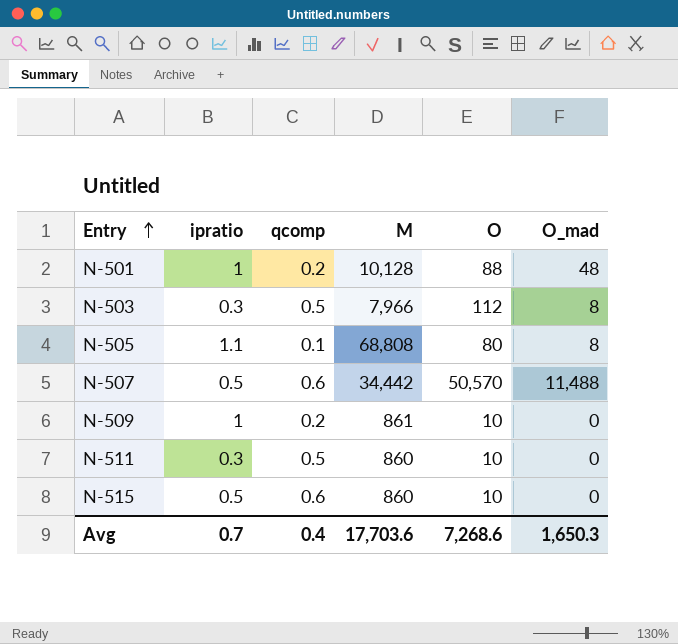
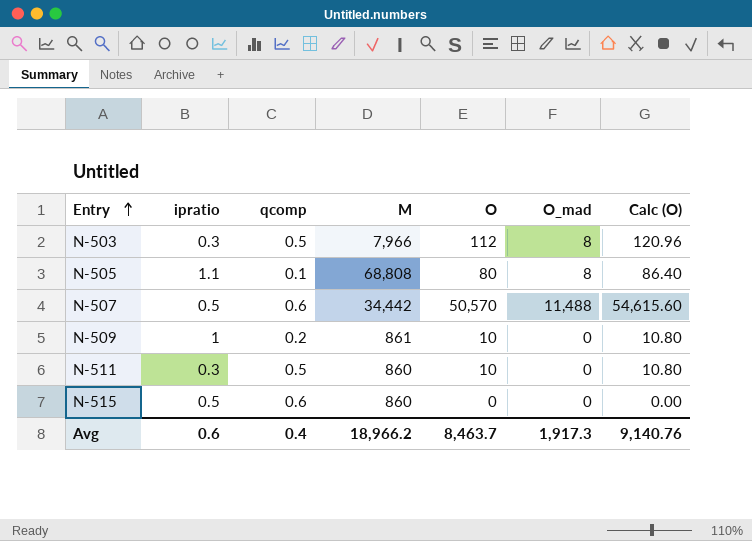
column Calc (O) | formula: none -> [O] * 1.08
row N-501: 1 | 0.2 | 10,128 | 88 | 48 -> none
N-515 | O: 10 -> 0
Avg | ipratio: 0.7 -> 0.6
Avg | M: 17,703.6 -> 18,966.2
Avg | O: 7,268.6 -> 8,463.7
Avg | O_mad: 1,650.3 -> 1,917.3

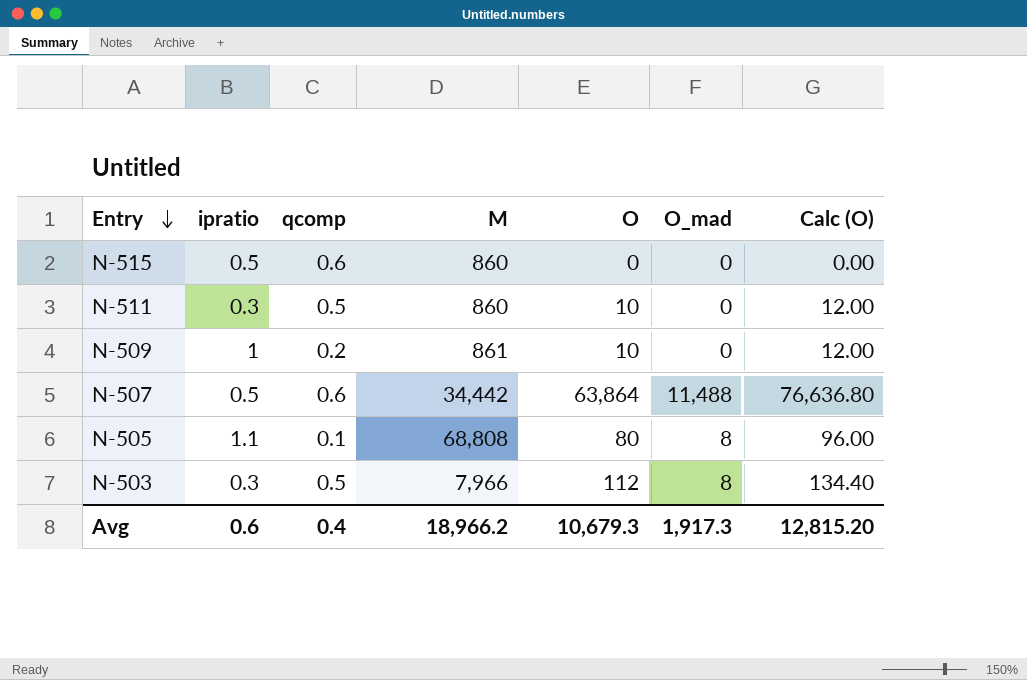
row order: Entry ascending -> Entry descending
column Calc (O) | formula: [O] * 1.08 -> [O] * 1.2
N-507 | O: 50,570 -> 63,864
Avg | O: 8,463.7 -> 10,679.3
Avg | Calc (O): 9,140.76 -> 12,815.20

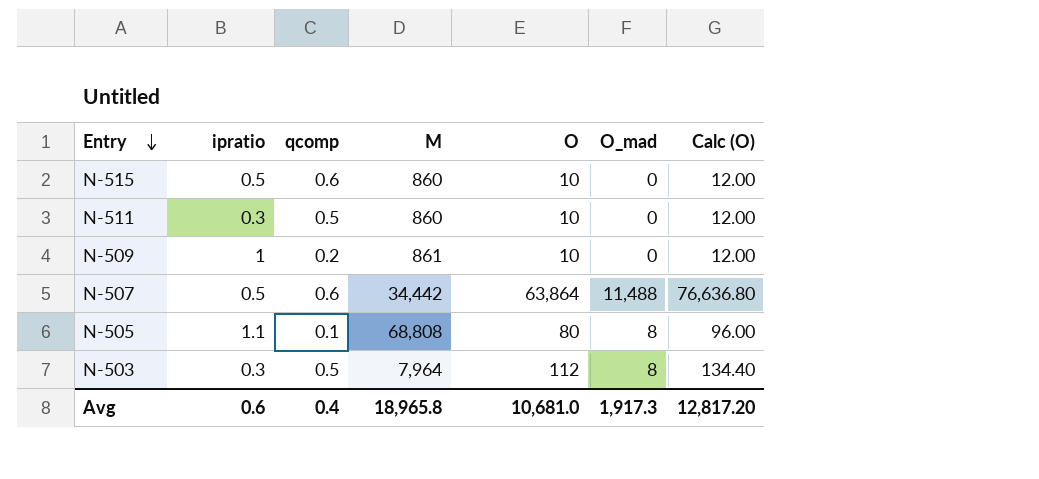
N-515 | O: 0 -> 10
N-515 | Calc (O): 0.00 -> 12.00
N-503 | M: 7,966 -> 7,964
Avg | M: 18,966.2 -> 18,965.8
Avg | O: 10,679.3 -> 10,681.0
Avg | Calc (O): 12,815.20 -> 12,817.20

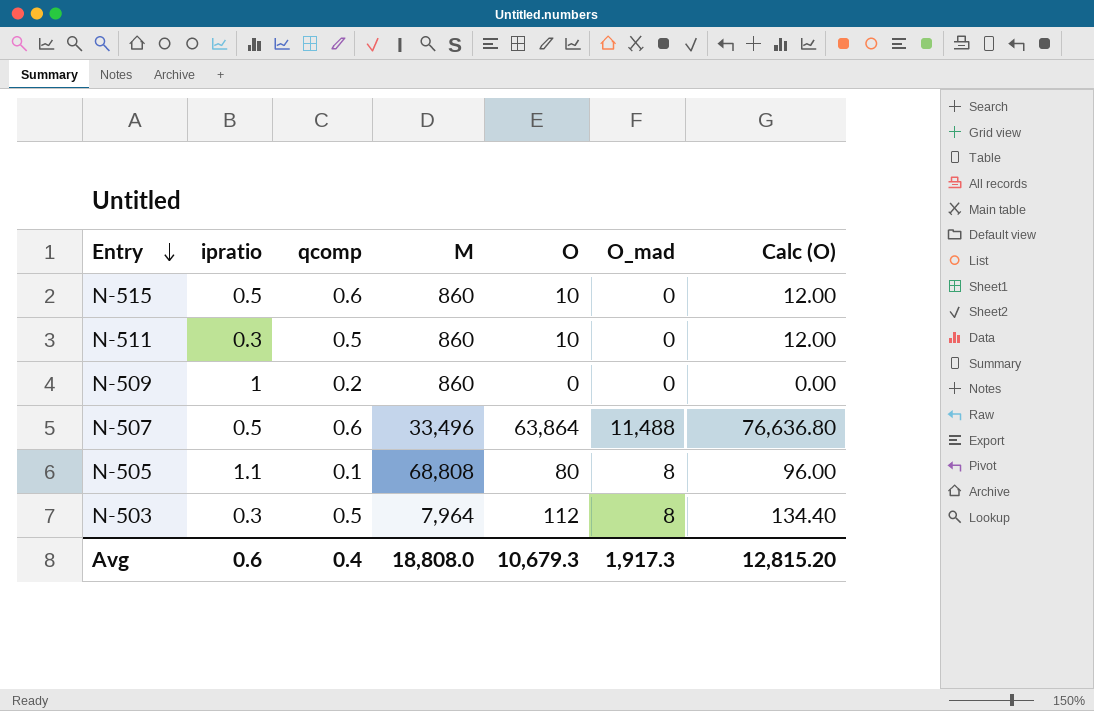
N-509 | M: 861 -> 860
N-509 | O: 10 -> 0
N-509 | Calc (O): 12.00 -> 0.00
N-507 | M: 34,442 -> 33,496
Avg | M: 18,965.8 -> 18,808.0
Avg | O: 10,681.0 -> 10,679.3
Avg | Calc (O): 12,817.20 -> 12,815.20

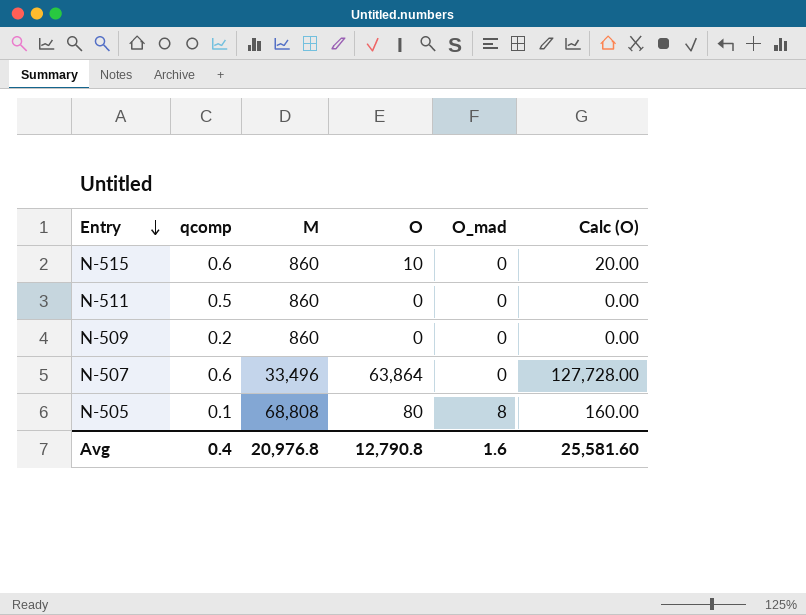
column ipratio | position: 2 -> none
column Calc (O) | formula: [O] * 1.2 -> [O] * 2
row N-503: 0.3 | 0.5 | 7,964 | 112 | 8 | 134.40 -> none
N-511 | O: 10 -> 0
N-507 | O_mad: 11,488 -> 0
Avg | M: 18,808.0 -> 20,976.8
Avg | O: 10,679.3 -> 12,790.8
Avg | O_mad: 1,917.3 -> 1.6
Avg | Calc (O): 12,815.20 -> 25,581.60

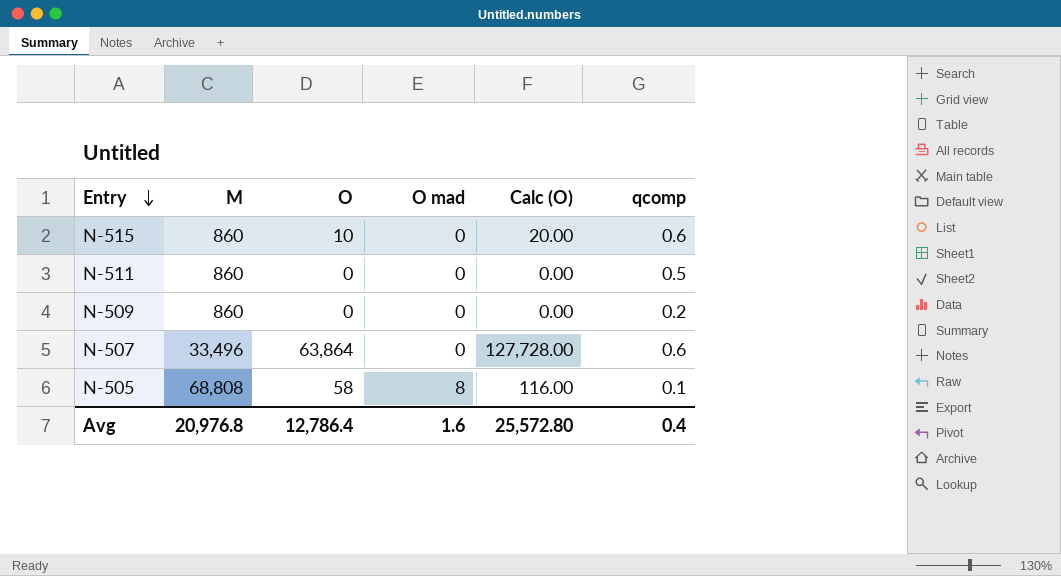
column name: O_mad -> O mad
column qcomp | position: 2 -> 6
N-505 | O: 80 -> 58
N-505 | Calc (O): 160.00 -> 116.00
Avg | O: 12,790.8 -> 12,786.4
Avg | Calc (O): 25,581.60 -> 25,572.80

